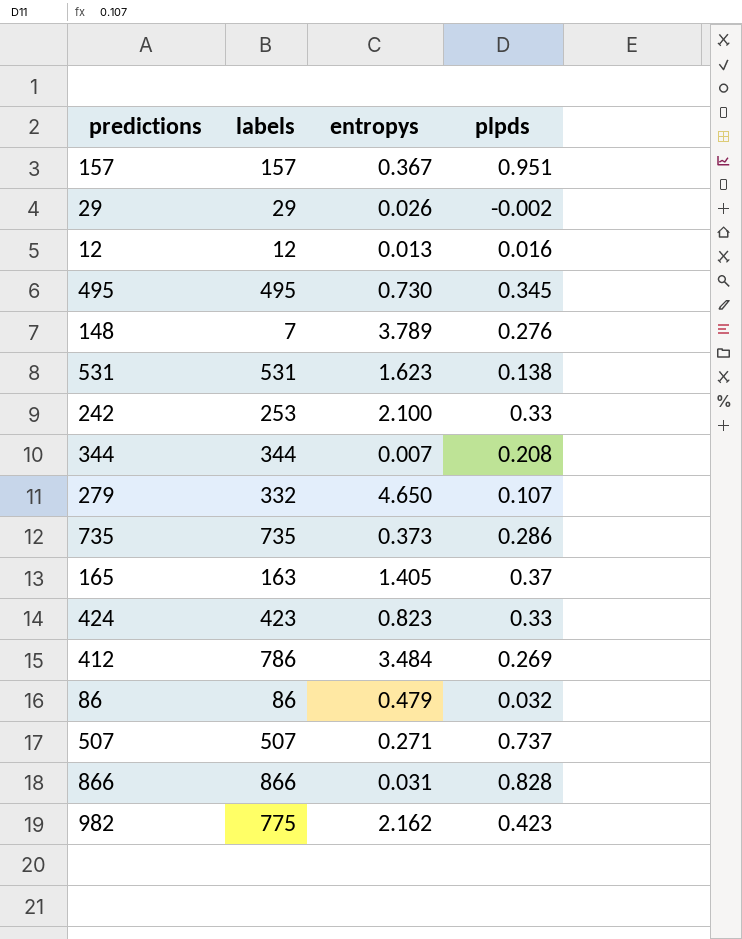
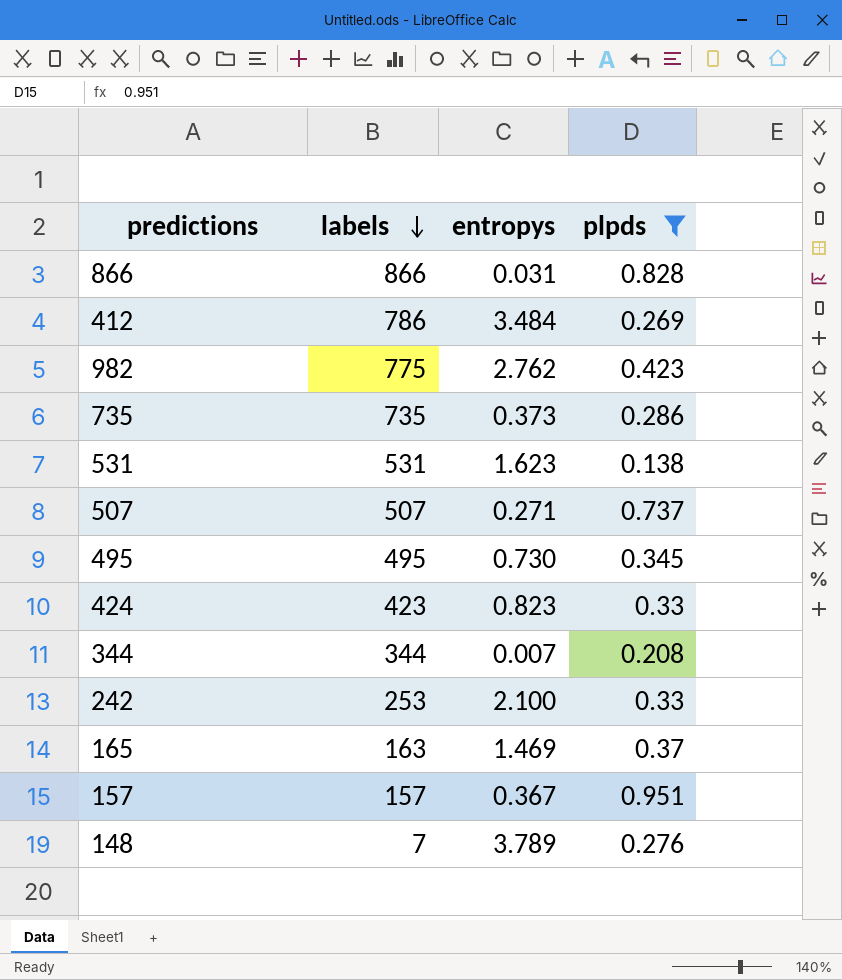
filter: none -> plpds >= 0.138
row order: none -> labels descending
982 | entropys: 2.162 -> 2.762
165 | entropys: 1.405 -> 1.469

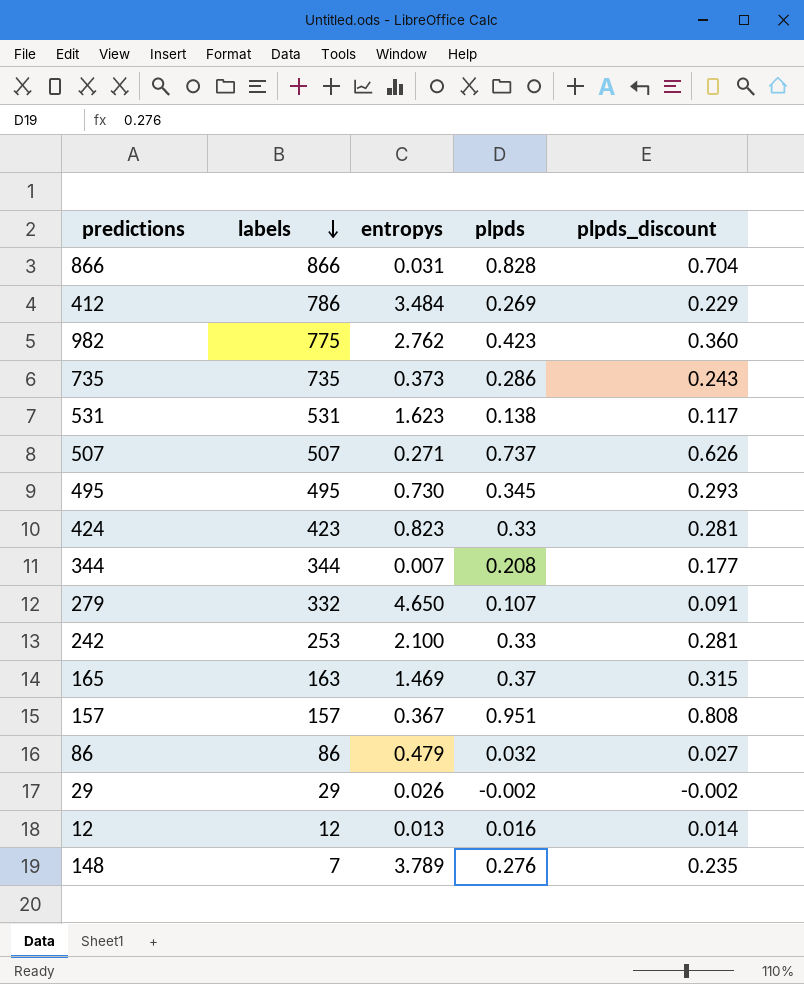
filter: plpds >= 0.138 -> none
column plpds_discount | formula: none -> [plpds] * 0.85

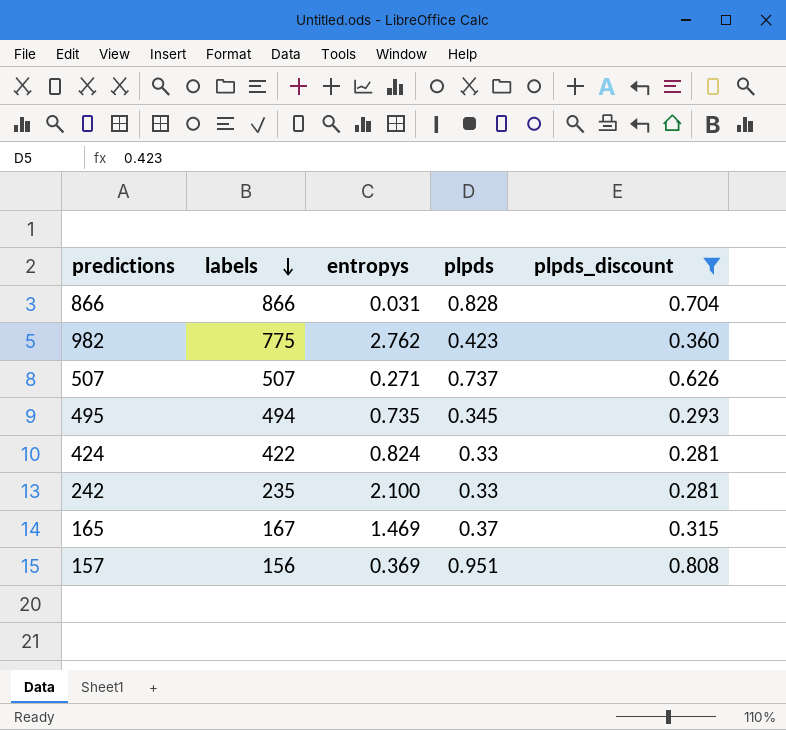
filter: none -> plpds_discount >= 0.281
495 | labels: 495 -> 494
495 | entropys: 0.730 -> 0.735
424 | labels: 423 -> 422
424 | entropys: 0.823 -> 0.824
242 | labels: 253 -> 235
165 | labels: 163 -> 167
157 | labels: 157 -> 156
157 | entropys: 0.367 -> 0.369

